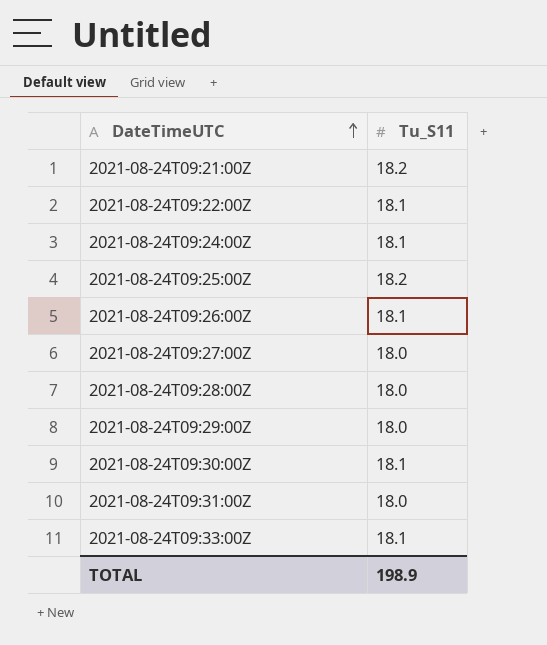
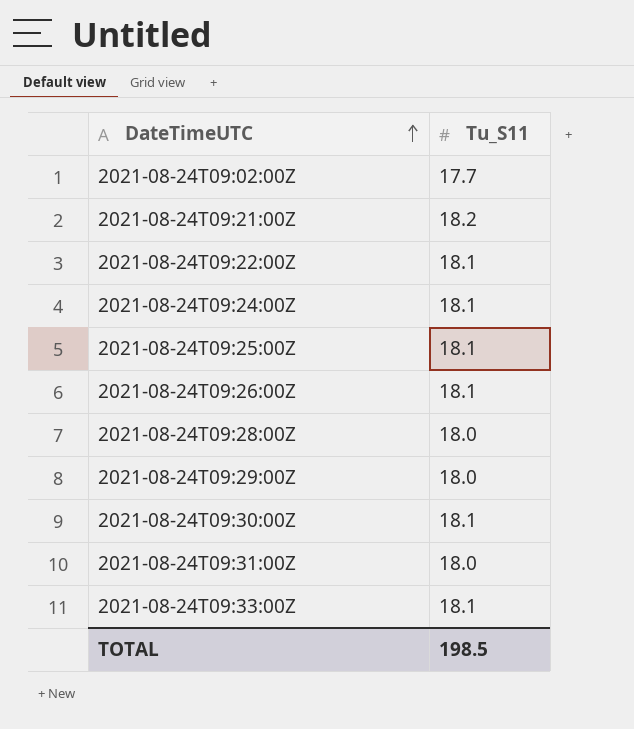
row 2021-08-24T09:27:00Z: 18.0 -> none
row 2021-08-24T09:02:00Z: none -> 17.7
2021-08-24T09:25:00Z | Tu_S11: 18.2 -> 18.1
TOTAL | Tu_S11: 198.9 -> 198.5

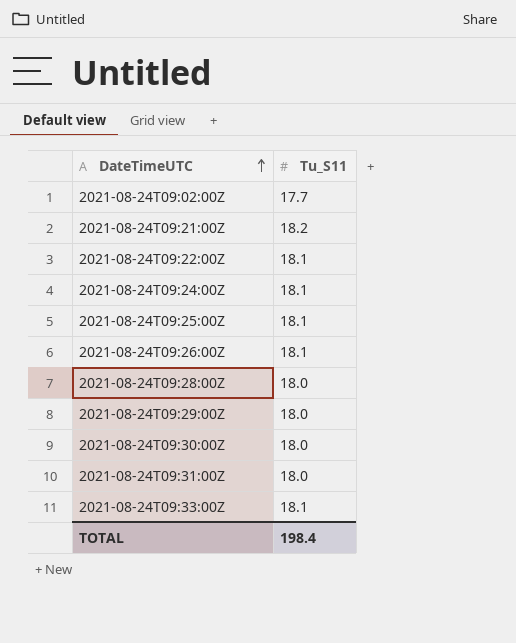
2021-08-24T09:30:00Z | Tu_S11: 18.1 -> 18.0
TOTAL | Tu_S11: 198.5 -> 198.4

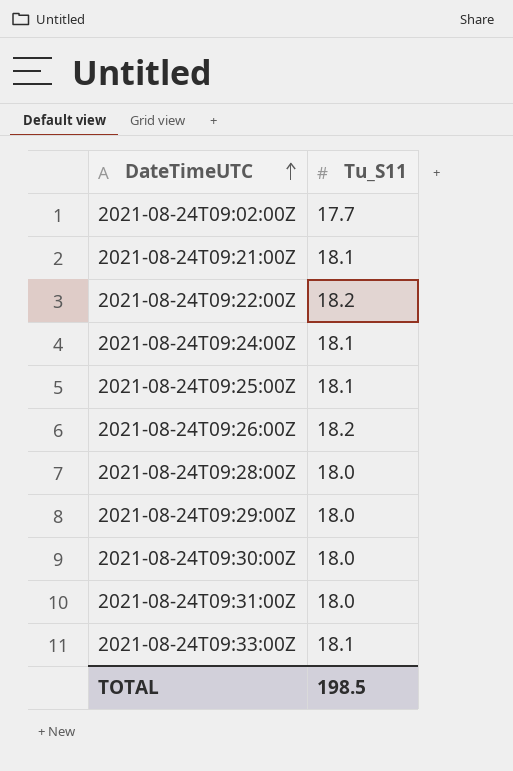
2021-08-24T09:21:00Z | Tu_S11: 18.2 -> 18.1
2021-08-24T09:22:00Z | Tu_S11: 18.1 -> 18.2
2021-08-24T09:26:00Z | Tu_S11: 18.1 -> 18.2
TOTAL | Tu_S11: 198.4 -> 198.5

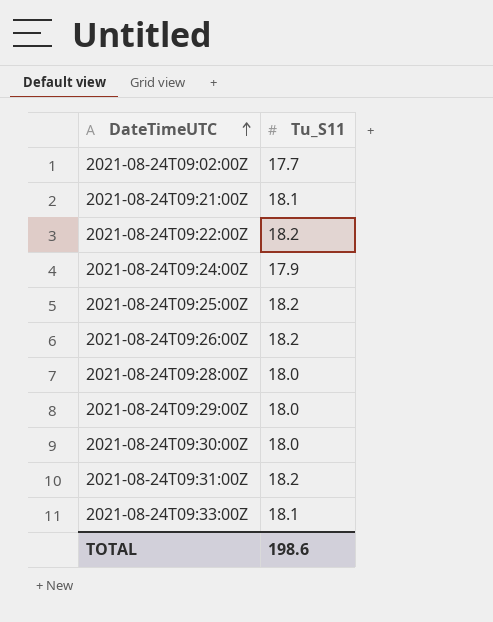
2021-08-24T09:24:00Z | Tu_S11: 18.1 -> 17.9
2021-08-24T09:25:00Z | Tu_S11: 18.1 -> 18.2
2021-08-24T09:31:00Z | Tu_S11: 18.0 -> 18.2
TOTAL | Tu_S11: 198.5 -> 198.6

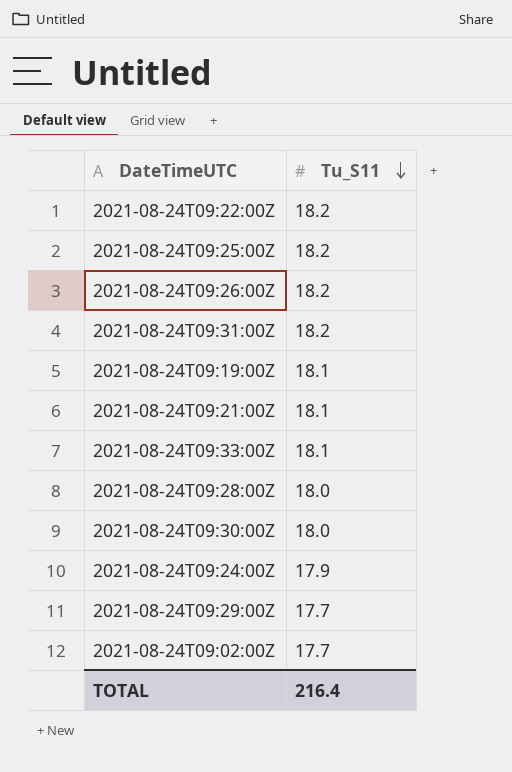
row order: DateTimeUTC ascending -> Tu_S11 descending
row 2021-08-24T09:19:00Z: none -> 18.1
2021-08-24T09:29:00Z | Tu_S11: 18.0 -> 17.7
TOTAL | Tu_S11: 198.6 -> 216.4

